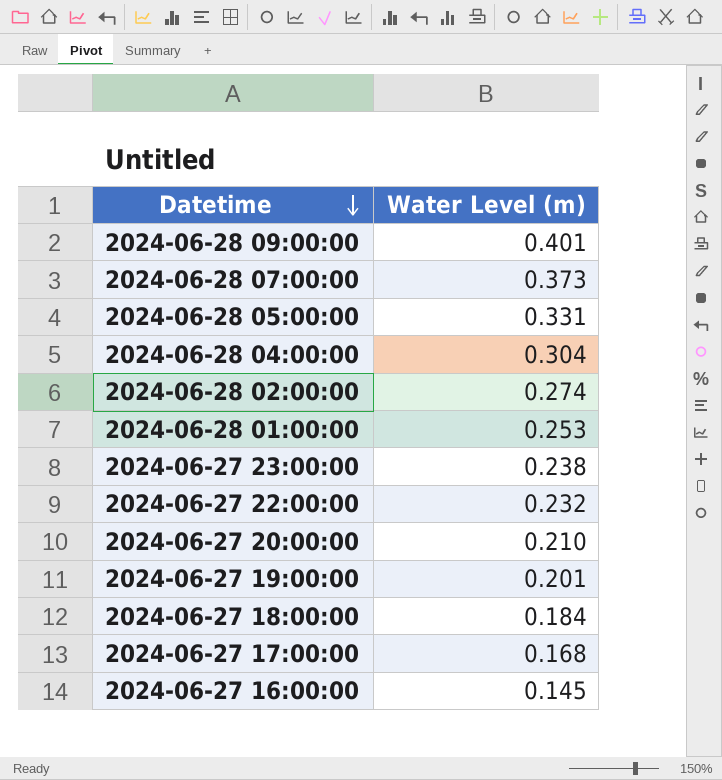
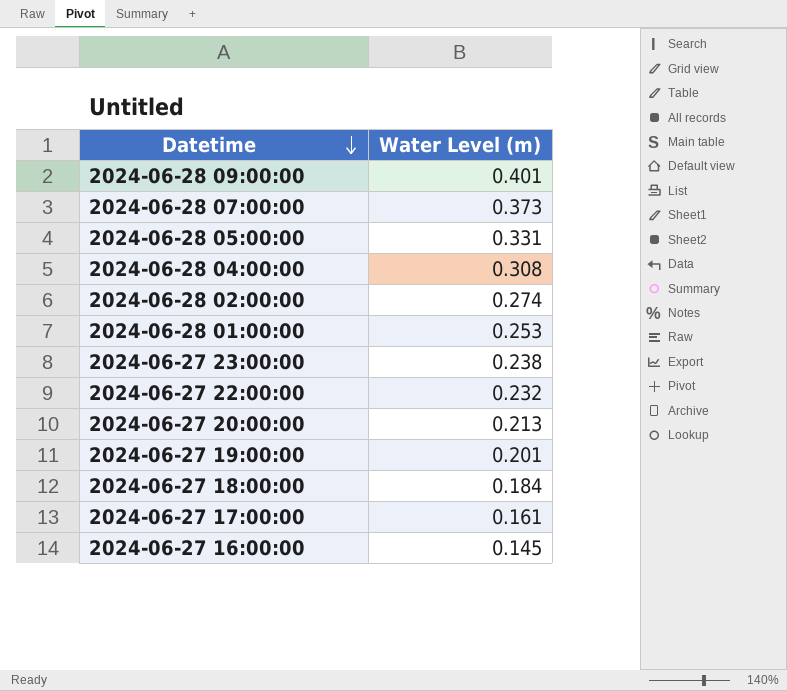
2024-06-28 04:00:00 | Water Level (m): 0.304 -> 0.308
2024-06-27 20:00:00 | Water Level (m): 0.210 -> 0.213
2024-06-27 17:00:00 | Water Level (m): 0.168 -> 0.161

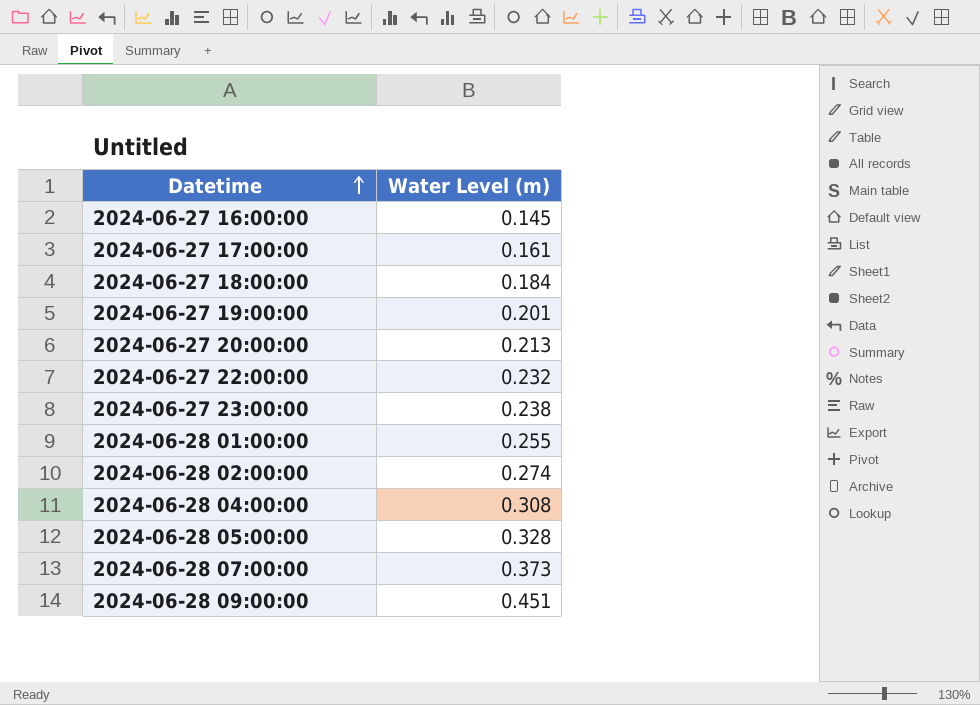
row order: Datetime descending -> Datetime ascending
2024-06-28 01:00:00 | Water Level (m): 0.253 -> 0.255
2024-06-28 05:00:00 | Water Level (m): 0.331 -> 0.328
2024-06-28 09:00:00 | Water Level (m): 0.401 -> 0.451

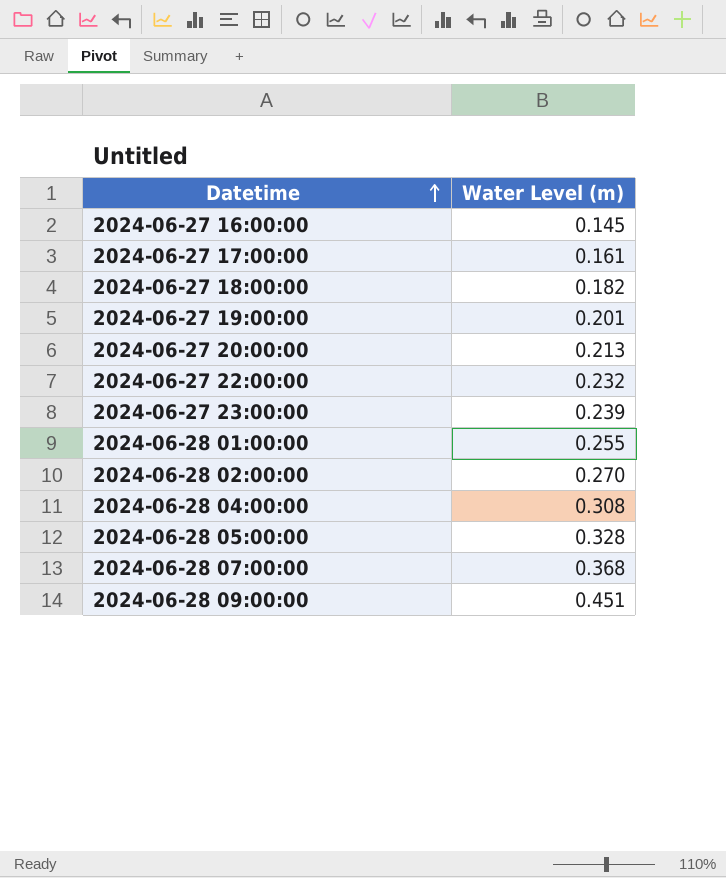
2024-06-27 18:00:00 | Water Level (m): 0.184 -> 0.182
2024-06-27 23:00:00 | Water Level (m): 0.238 -> 0.239
2024-06-28 02:00:00 | Water Level (m): 0.274 -> 0.270
2024-06-28 07:00:00 | Water Level (m): 0.373 -> 0.368

